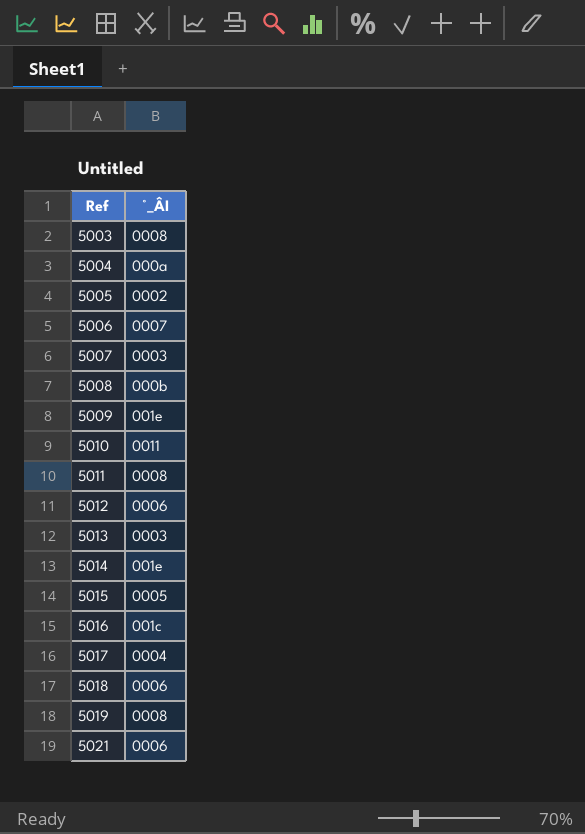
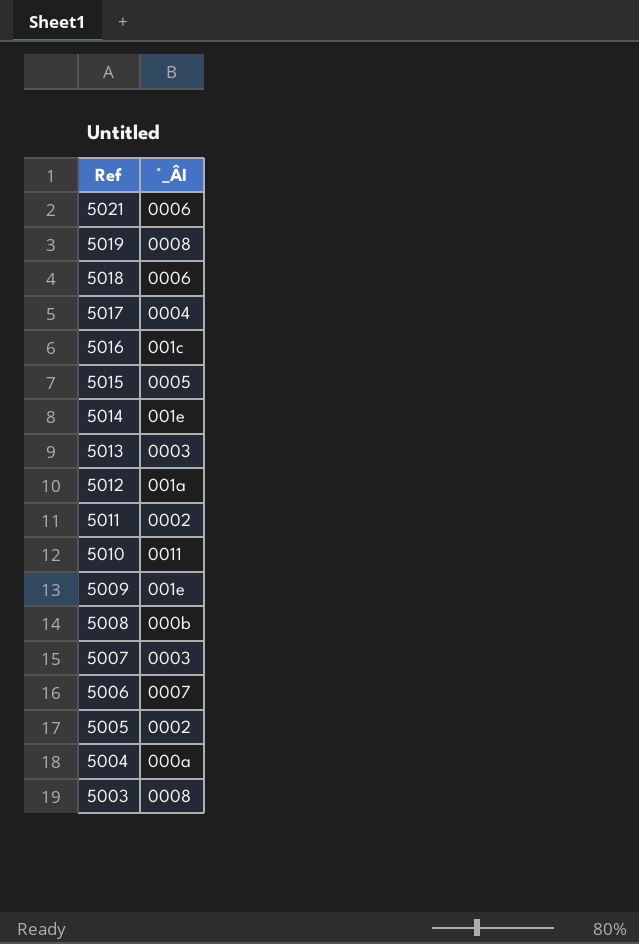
row order: Ref ascending -> Ref descending
5012 | °_ÂI: 0006 -> 001a
5011 | °_ÂI: 0008 -> 0002

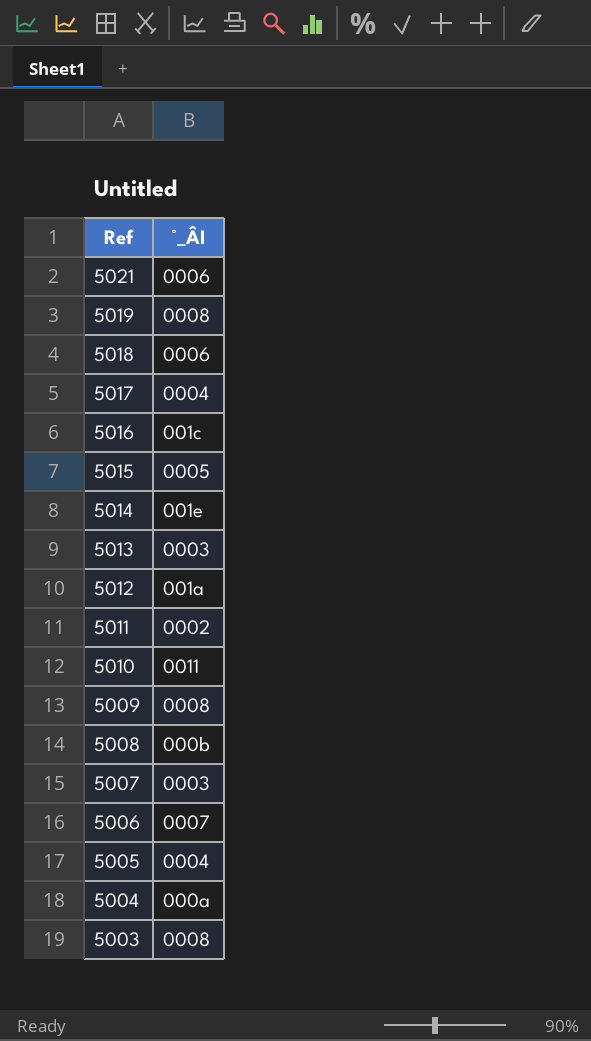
5009 | °_ÂI: 001e -> 0008
5005 | °_ÂI: 0002 -> 0004

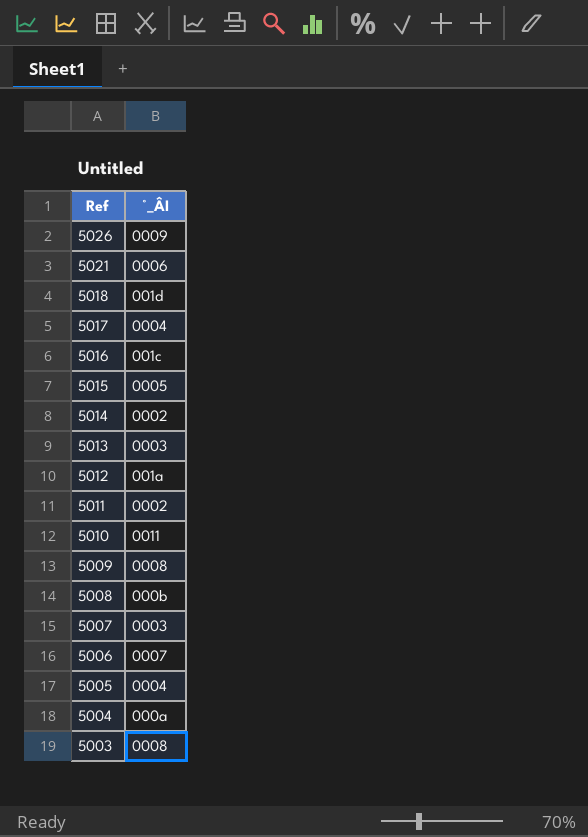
row 5019: 0008 -> none
row 5026: none -> 0009
5018 | °_ÂI: 0006 -> 001d
5014 | °_ÂI: 001e -> 0002

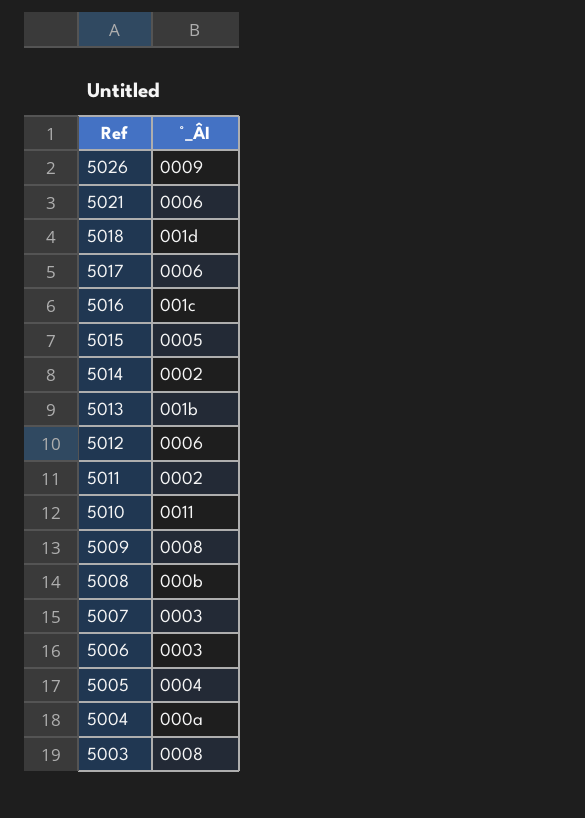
5017 | °_ÂI: 0004 -> 0006
5013 | °_ÂI: 0003 -> 001b
5012 | °_ÂI: 001a -> 0006
5006 | °_ÂI: 0007 -> 0003

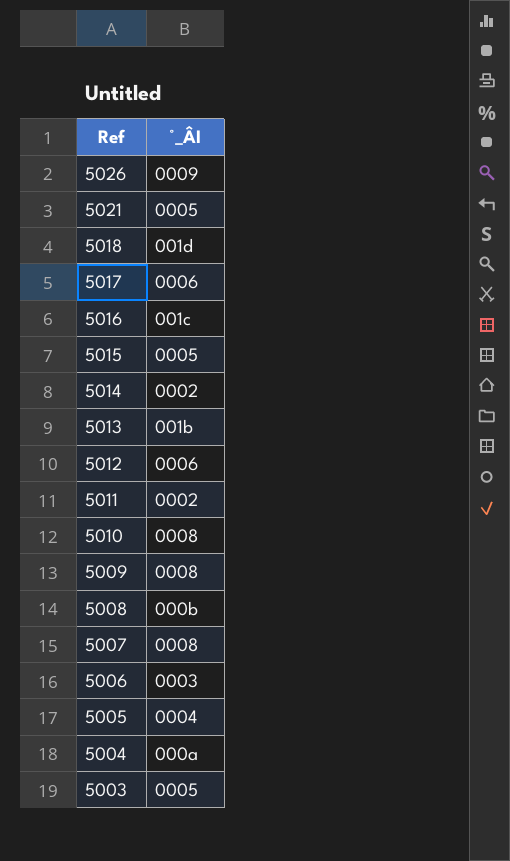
5021 | °_ÂI: 0006 -> 0005
5010 | °_ÂI: 0011 -> 0008
5007 | °_ÂI: 0003 -> 0008
5003 | °_ÂI: 0008 -> 0005

